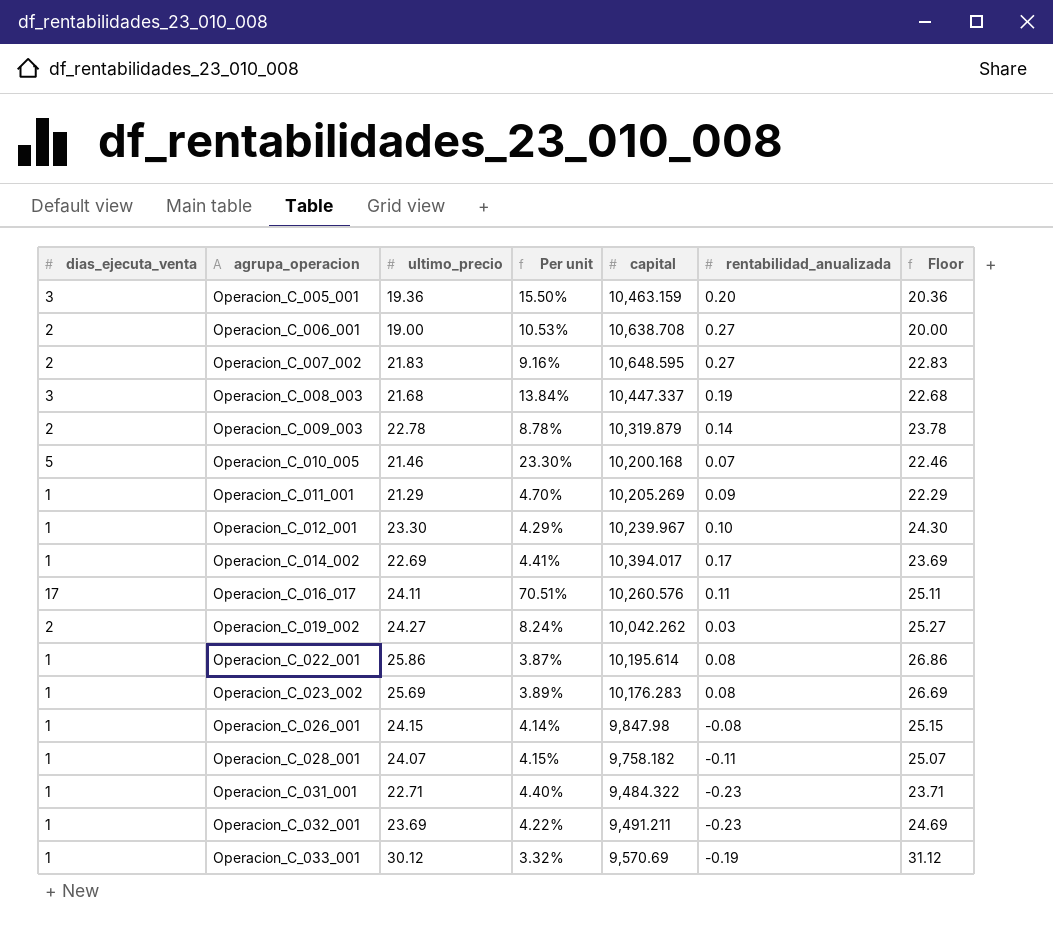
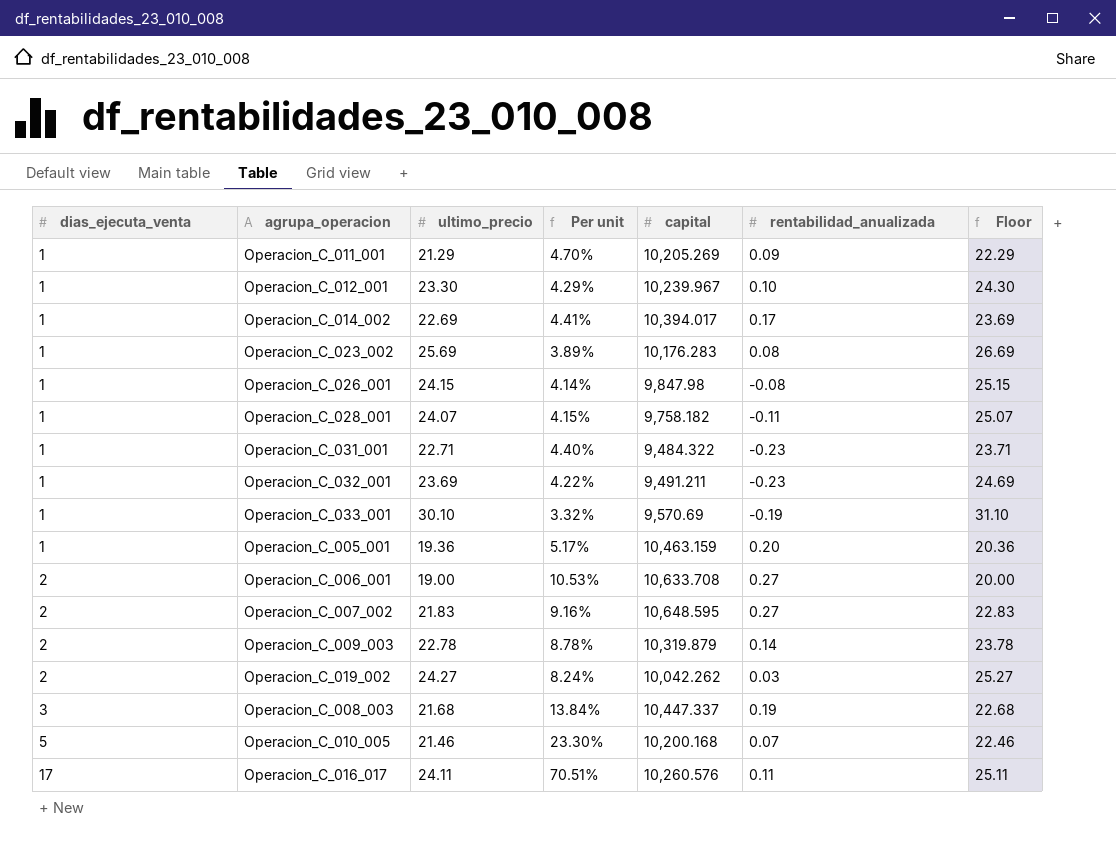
row order: agrupa_operacion ascending -> dias_ejecuta_venta ascending
row Operacion_C_022_001: 1 | 25.86 | 3.87% | 10,195.614 | 0.08 | 26.86 -> none
Operacion_C_033_001 | ultimo_precio: 30.12 -> 30.10
Operacion_C_033_001 | Floor: 31.12 -> 31.10
Operacion_C_005_001 | dias_ejecuta_venta: 3 -> 1
Operacion_C_005_001 | Per unit: 15.50% -> 5.17%
Operacion_C_006_001 | capital: 10,638.708 -> 10,633.708

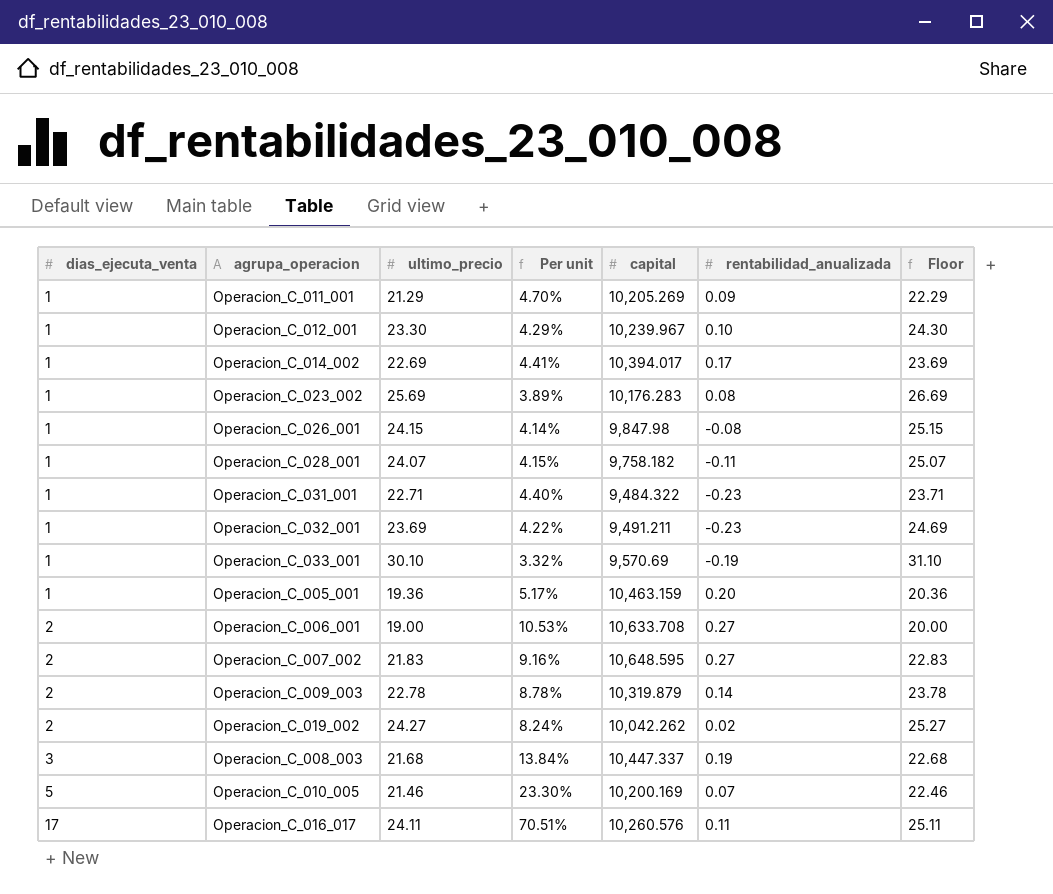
Operacion_C_019_002 | rentabilidad_anualizada: 0.03 -> 0.02
Operacion_C_010_005 | capital: 10,200.168 -> 10,200.169

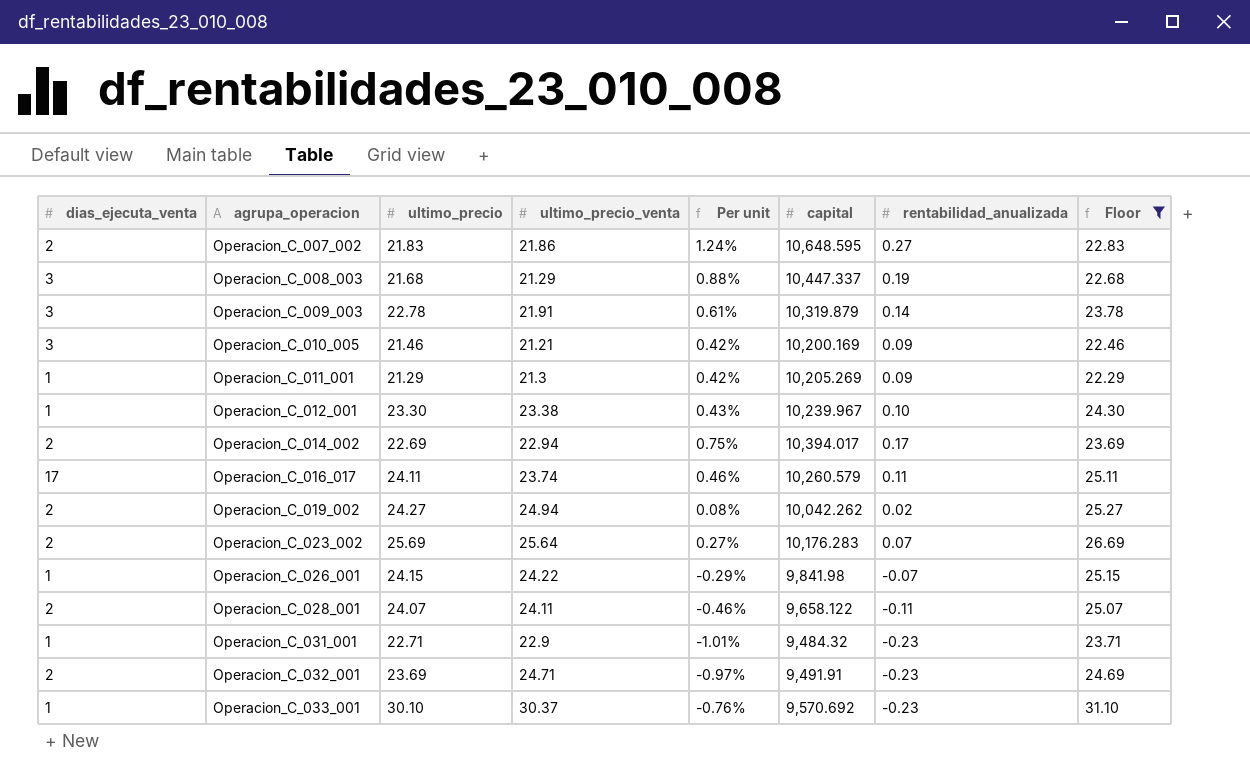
filter: none -> Floor >= 22.29
row order: dias_ejecuta_venta ascending -> agrupa_operacion ascending
column ultimo_precio_venta | position: none -> 4
column Per unit | formula: [dias_ejecuta_venta] / [ultimo_precio] -> [rentabilidad_anualizada] / [ultimo_precio]
Operacion_C_009_003 | dias_ejecuta_venta: 2 -> 3
Operacion_C_010_005 | dias_ejecuta_venta: 5 -> 3
Operacion_C_010_005 | rentabilidad_anualizada: 0.07 -> 0.09
Operacion_C_014_002 | dias_ejecuta_venta: 1 -> 2
Operacion_C_016_017 | capital: 10,260.576 -> 10,260.579
Operacion_C_023_002 | dias_ejecuta_venta: 1 -> 2
Operacion_C_023_002 | rentabilidad_anualizada: 0.08 -> 0.07
Operacion_C_026_001 | capital: 9,847.98 -> 9,841.98
Operacion_C_026_001 | rentabilidad_anualizada: -0.08 -> -0.07
Operacion_C_028_001 | dias_ejecuta_venta: 1 -> 2
Operacion_C_028_001 | capital: 9,758.182 -> 9,658.122
Operacion_C_031_001 | capital: 9,484.322 -> 9,484.32
Operacion_C_032_001 | dias_ejecuta_venta: 1 -> 2
Operacion_C_032_001 | capital: 9,491.211 -> 9,491.91
Operacion_C_033_001 | capital: 9,570.69 -> 9,570.692
Operacion_C_033_001 | rentabilidad_anualizada: -0.19 -> -0.23

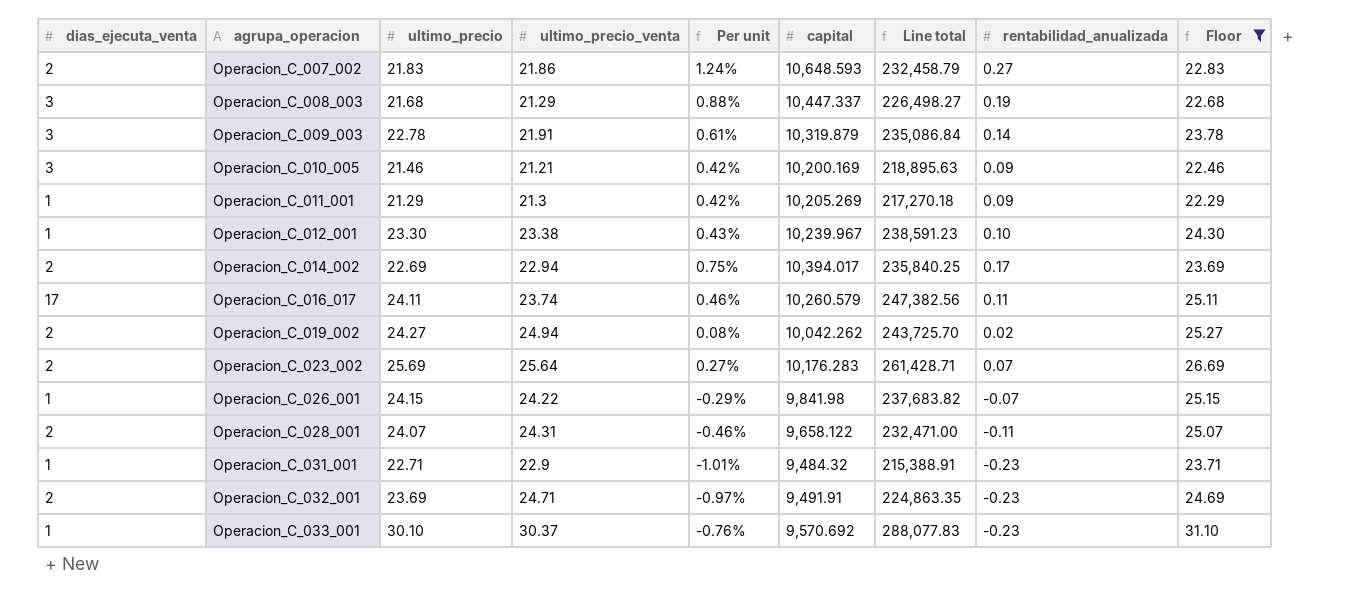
column Line total | formula: none -> [ultimo_precio] * [capital]
Operacion_C_007_002 | capital: 10,648.595 -> 10,648.593
Operacion_C_028_001 | ultimo_precio_venta: 24.11 -> 24.31

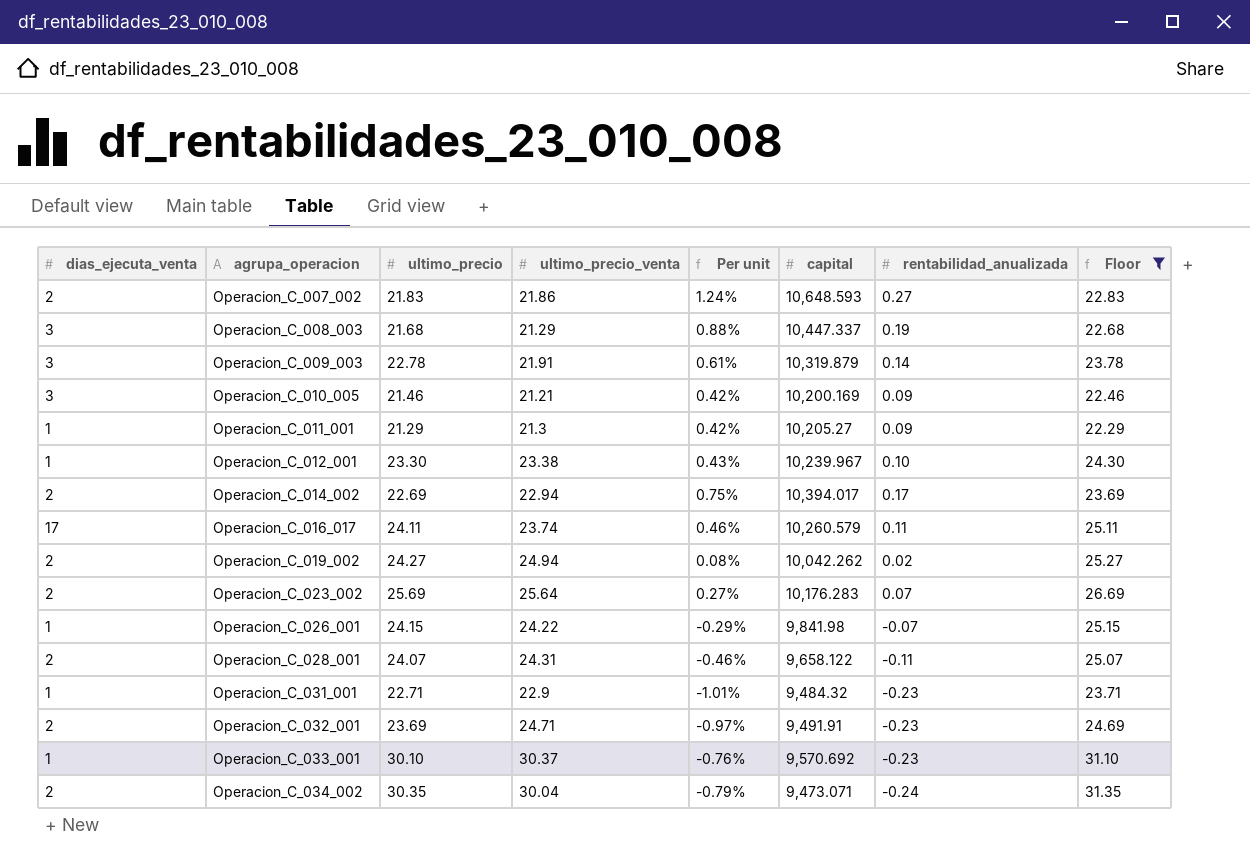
column Line total | formula: [ultimo_precio] * [capital] -> none
Operacion_C_011_001 | capital: 10,205.269 -> 10,205.27
row Operacion_C_034_002: none -> 2 | 30.35 | 30.04 | -0.79% | 9,473.071 | -0.24 | 31.35

